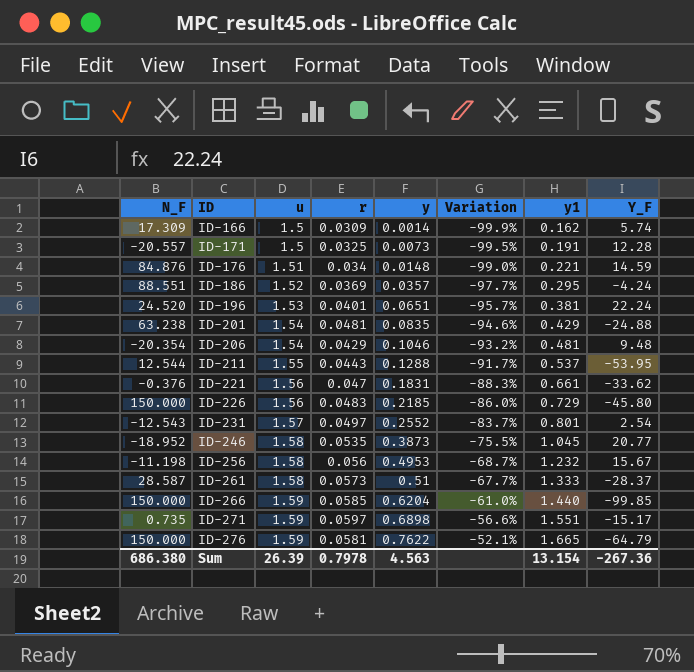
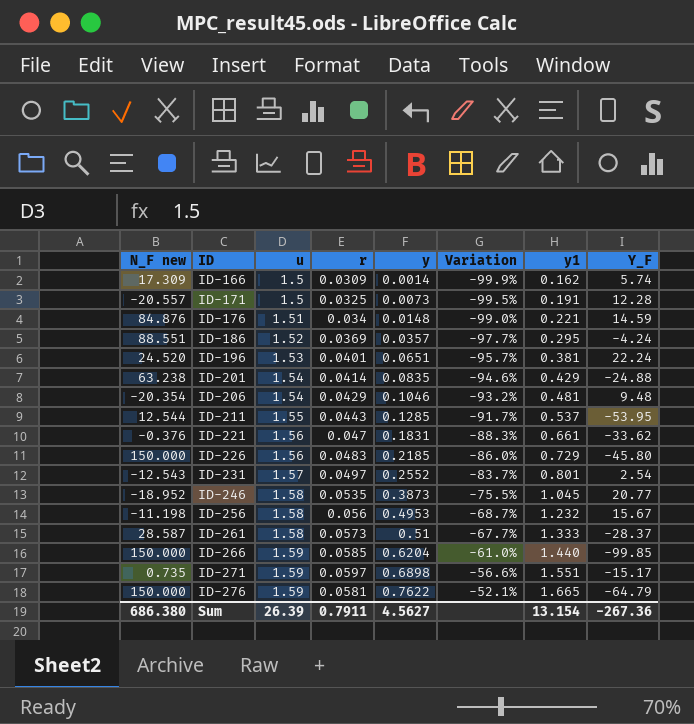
column name: N_F -> N_F new
ID-201 | r: 0.0481 -> 0.0414
ID-211 | y: 0.1288 -> 0.1285
Sum | r: 0.7978 -> 0.7911
Sum | y: 4.563 -> 4.5627

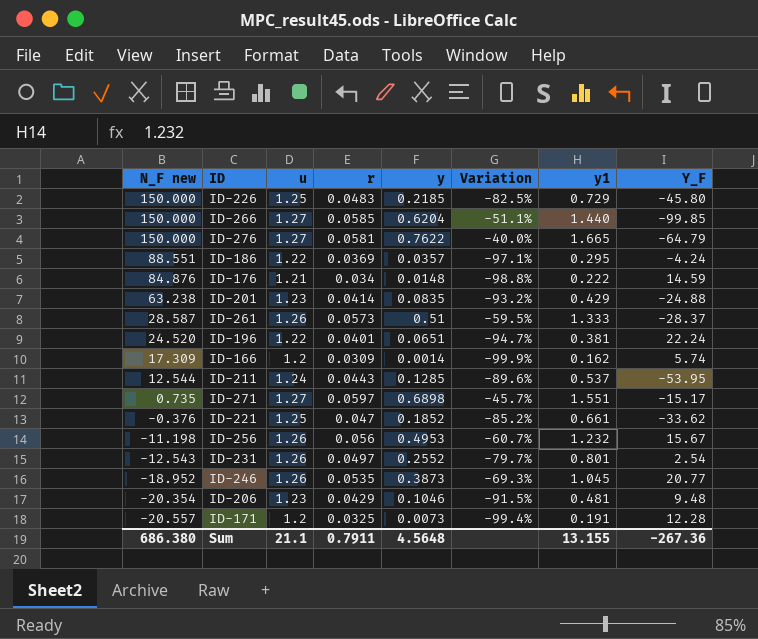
row order: ID ascending -> N_F new descending
ID-226 | u: 1.56 -> 1.25
ID-226 | Variation: -86.0% -> -82.5%
ID-266 | u: 1.59 -> 1.27
ID-266 | Variation: -61.0% -> -51.1%
ID-276 | u: 1.59 -> 1.27
ID-276 | Variation: -52.1% -> -40.0%
ID-186 | u: 1.52 -> 1.22
ID-186 | Variation: -97.7% -> -97.1%
ID-176 | u: 1.51 -> 1.21
ID-176 | Variation: -99.0% -> -98.8%
ID-176 | y1: 0.221 -> 0.222
ID-201 | u: 1.54 -> 1.23
ID-201 | Variation: -94.6% -> -93.2%
ID-261 | u: 1.58 -> 1.26
ID-261 | Variation: -67.7% -> -59.5%
ID-196 | u: 1.53 -> 1.22
ID-196 | Variation: -95.7% -> -94.7%
ID-166 | u: 1.5 -> 1.2
ID-211 | u: 1.55 -> 1.24
ID-211 | Variation: -91.7% -> -89.6%
ID-271 | u: 1.59 -> 1.27
ID-271 | Variation: -56.6% -> -45.7%
ID-221 | u: 1.56 -> 1.25
ID-221 | y: 0.1831 -> 0.1852
ID-221 | Variation: -88.3% -> -85.2%
ID-256 | u: 1.58 -> 1.26
ID-256 | Variation: -68.7% -> -60.7%
ID-231 | u: 1.57 -> 1.26
ID-231 | Variation: -83.7% -> -79.7%
ID-246 | u: 1.58 -> 1.26
ID-246 | Variation: -75.5% -> -69.3%
ID-206 | u: 1.54 -> 1.23
ID-206 | Variation: -93.2% -> -91.5%
ID-171 | u: 1.5 -> 1.2
ID-171 | Variation: -99.5% -> -99.4%
Sum | u: 26.39 -> 21.1
Sum | y: 4.5627 -> 4.5648
Sum | y1: 13.154 -> 13.155

